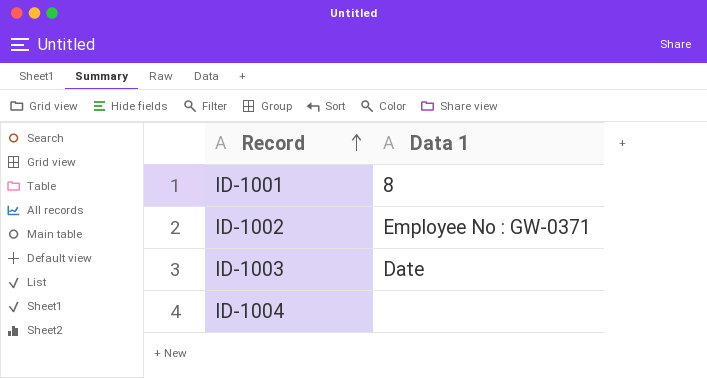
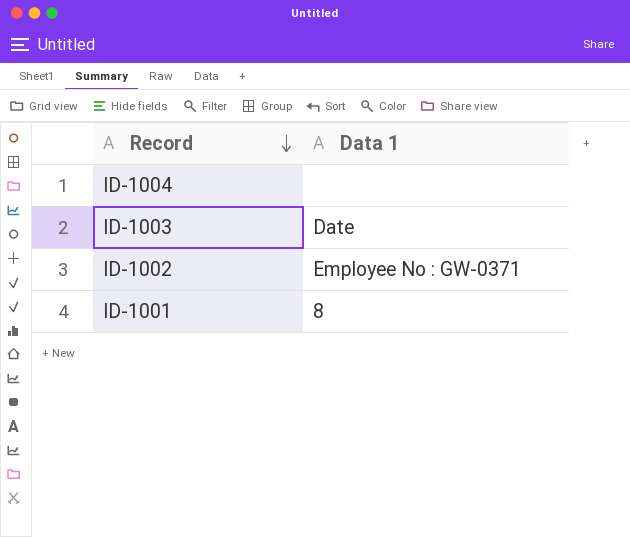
row order: Record ascending -> Record descending

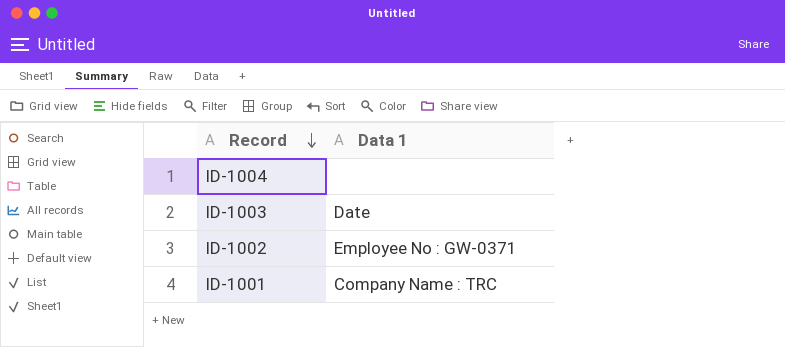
ID-1001 | Data 1: 8 -> Company Name : TRC

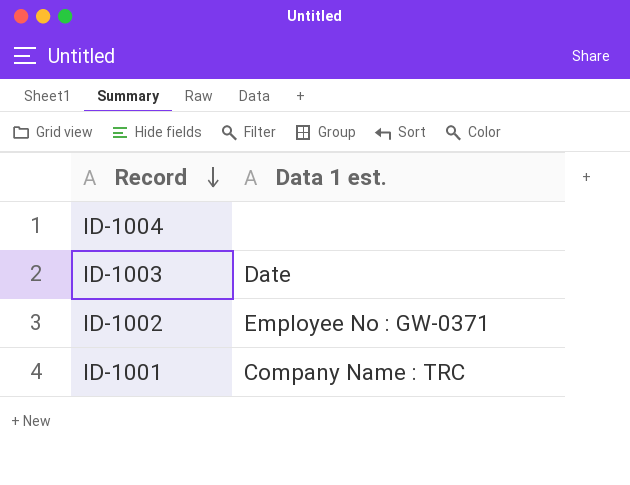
column name: Data 1 -> Data 1 est.

